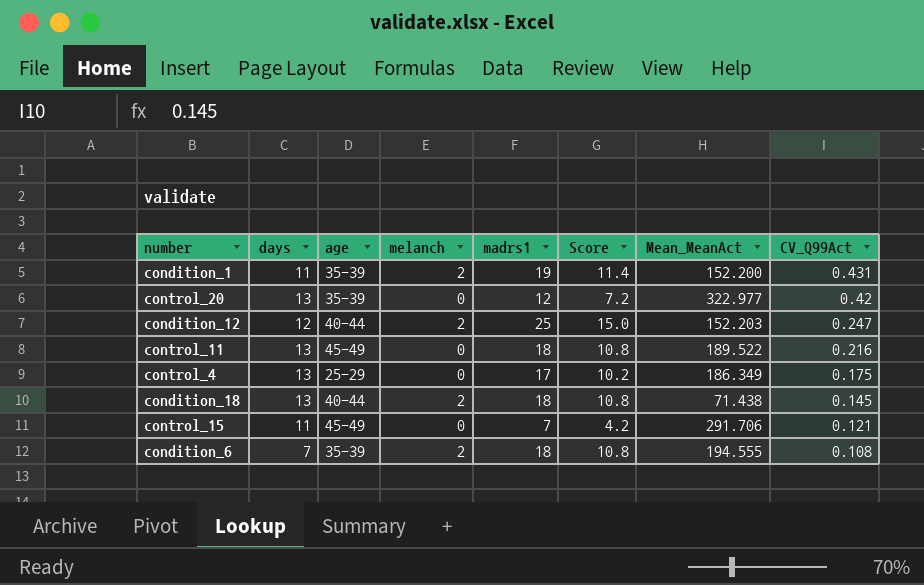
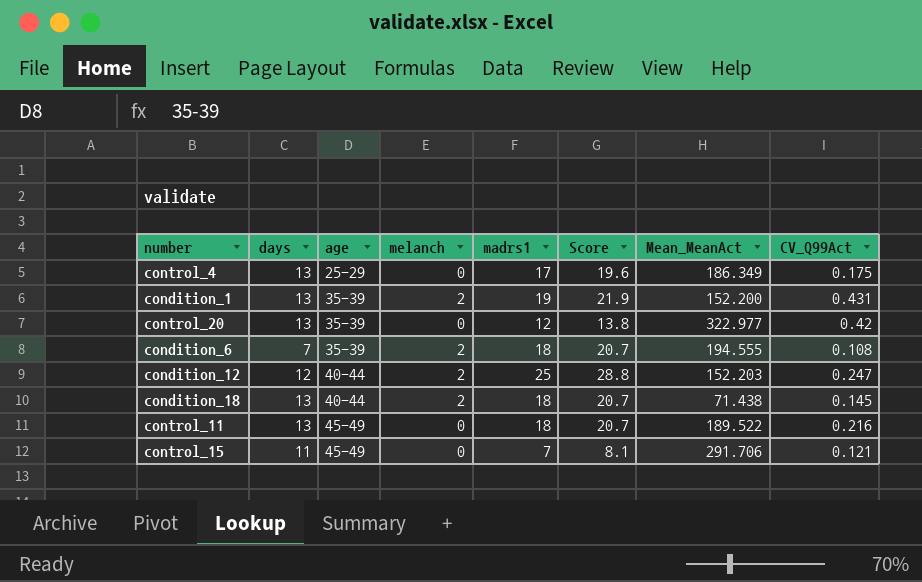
row order: CV_Q99Act descending -> age ascending
column Score | formula: [madrs1] * 0.6 -> [madrs1] * 1.15
condition_1 | days: 11 -> 13

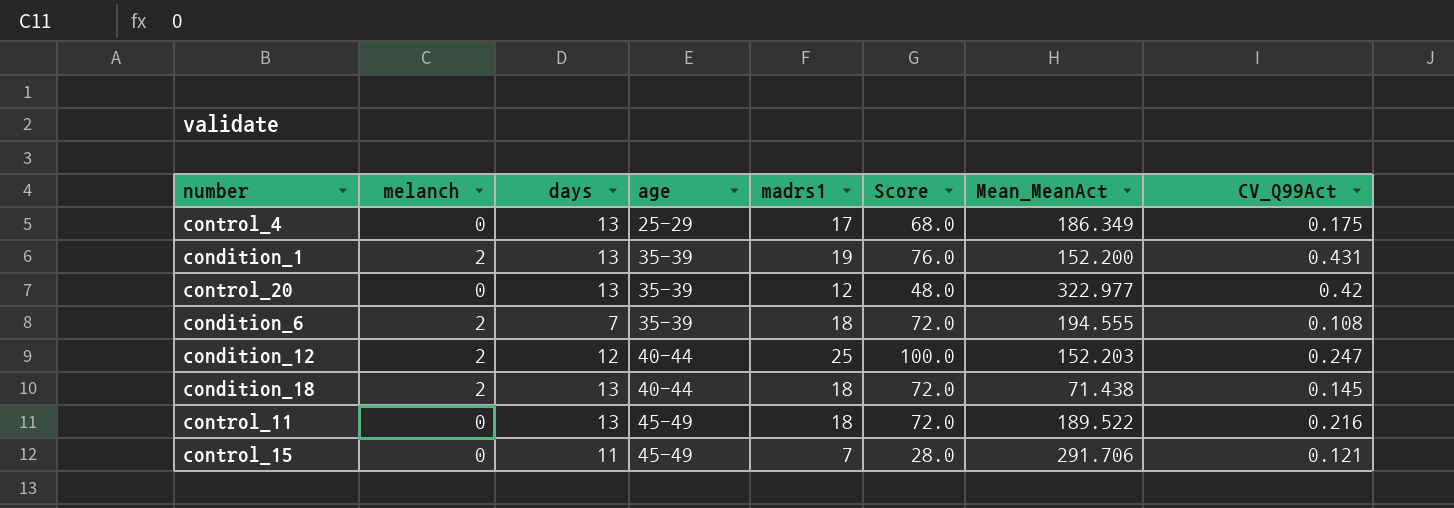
column melanch | position: 4 -> 2
column Score | formula: [madrs1] * 1.15 -> [madrs1] * 4

